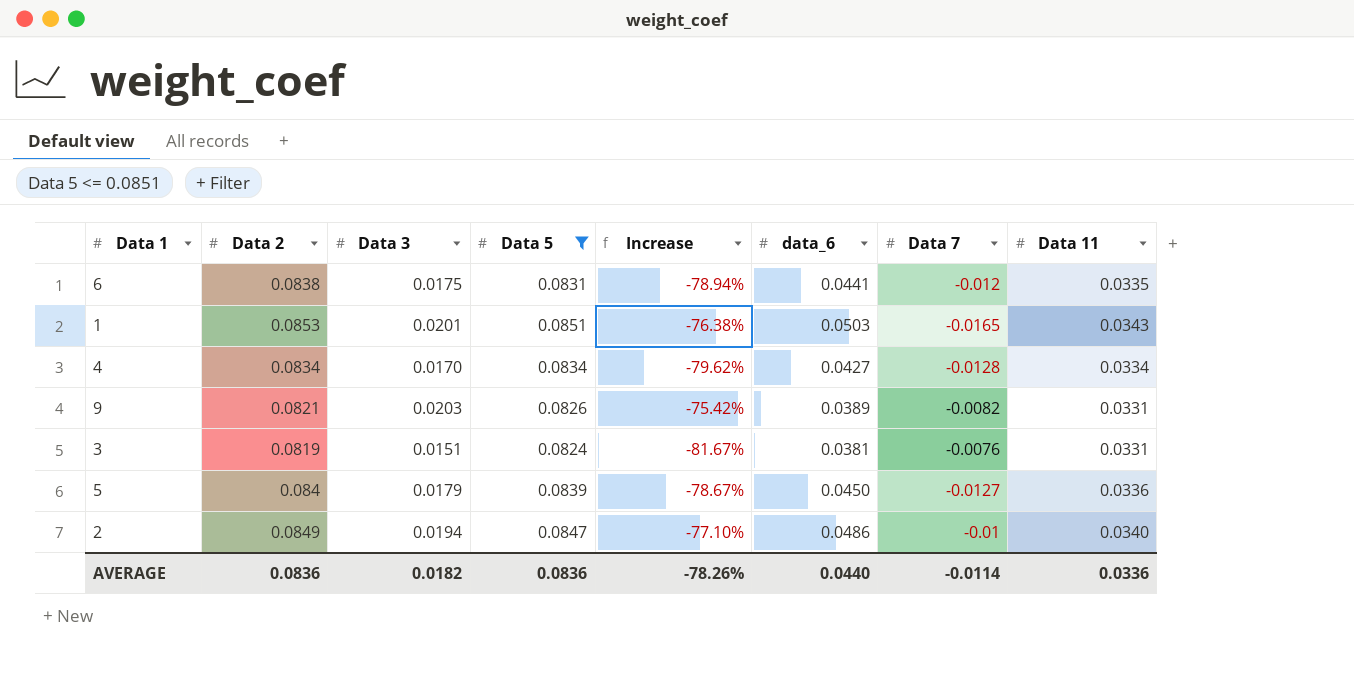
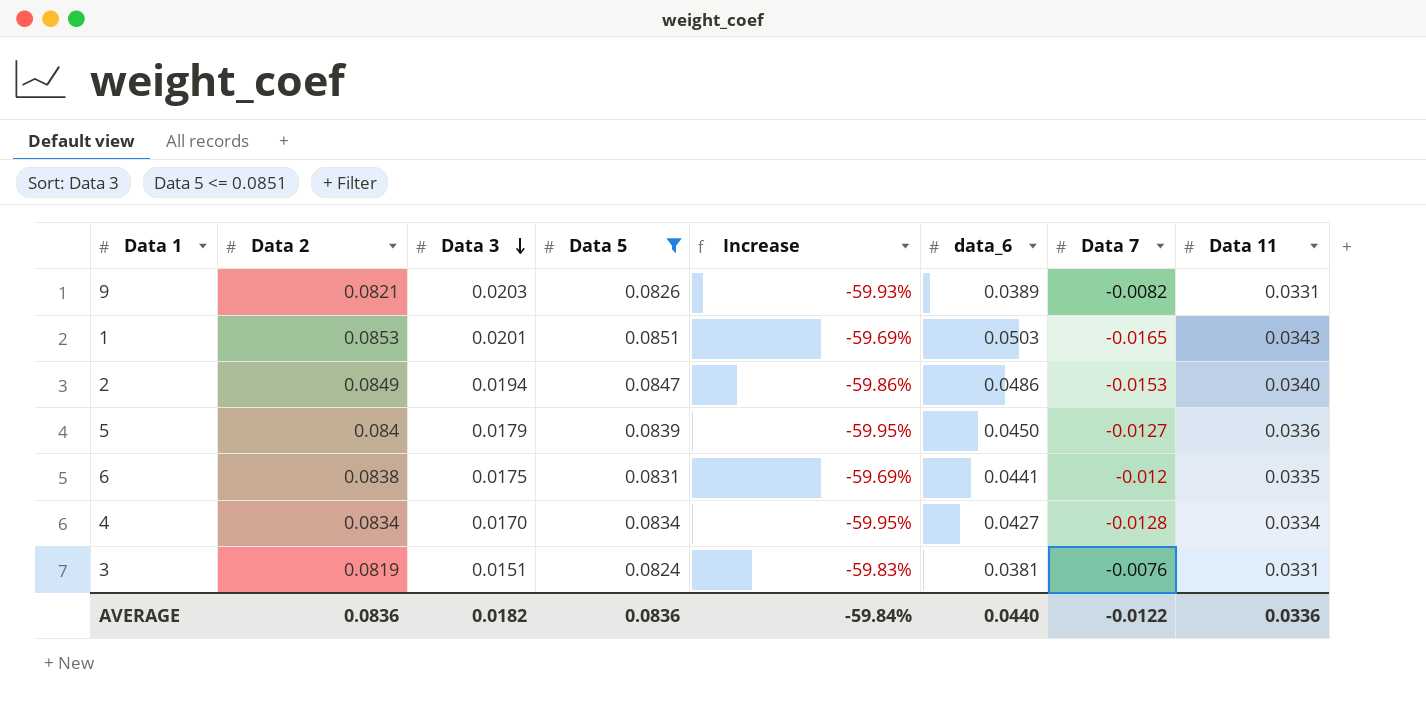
row order: none -> Data 3 descending
column Increase | formula: ([Data 3] - [Data 5]) / [Data 5] -> ([Data 11] - [Data 5]) / [Data 5]
2 | Data 7: -0.01 -> -0.0153
AVERAGE | Increase: -78.26% -> -59.84%
AVERAGE | Data 7: -0.0114 -> -0.0122

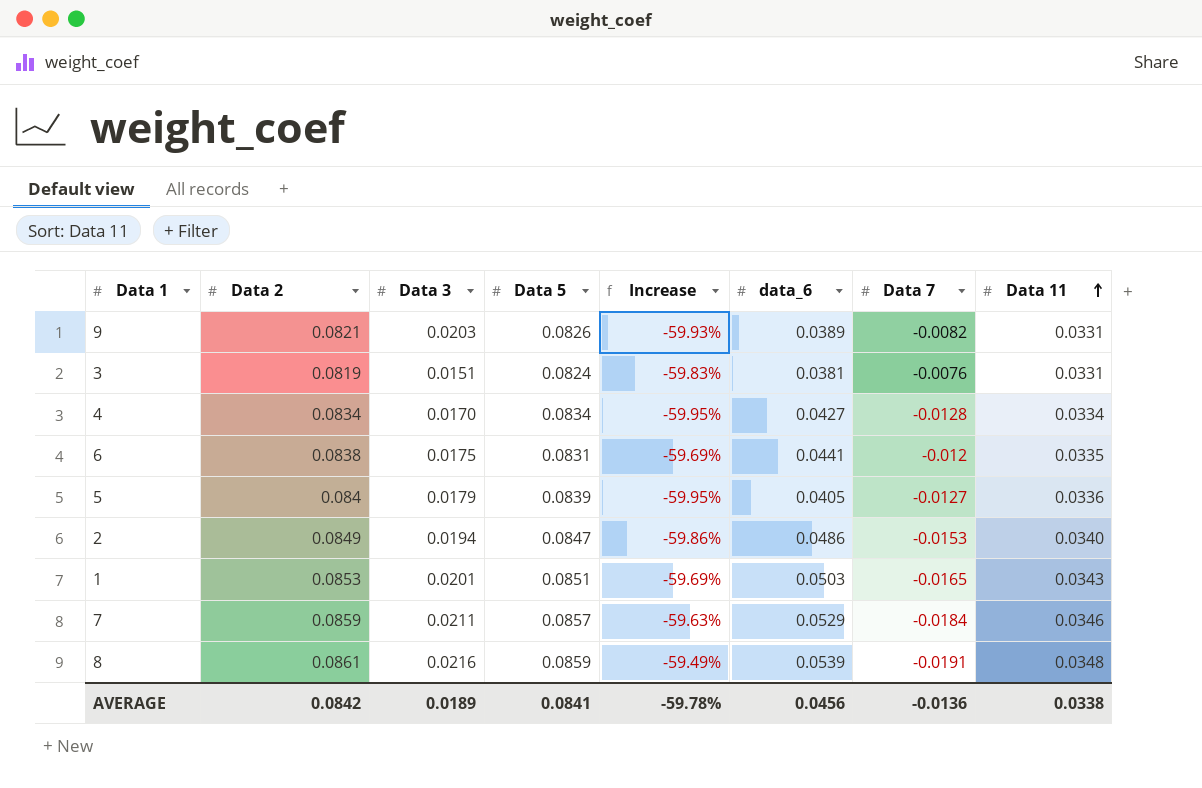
filter: Data 5 <= 0.0851 -> none
row order: Data 3 descending -> Data 11 ascending
5 | data_6: 0.0450 -> 0.0405
AVERAGE | Data 2: 0.0836 -> 0.0842
AVERAGE | Data 3: 0.0182 -> 0.0189
AVERAGE | Data 5: 0.0836 -> 0.0841
AVERAGE | Increase: -59.84% -> -59.78%
AVERAGE | data_6: 0.0440 -> 0.0456
AVERAGE | Data 7: -0.0122 -> -0.0136
AVERAGE | Data 11: 0.0336 -> 0.0338

